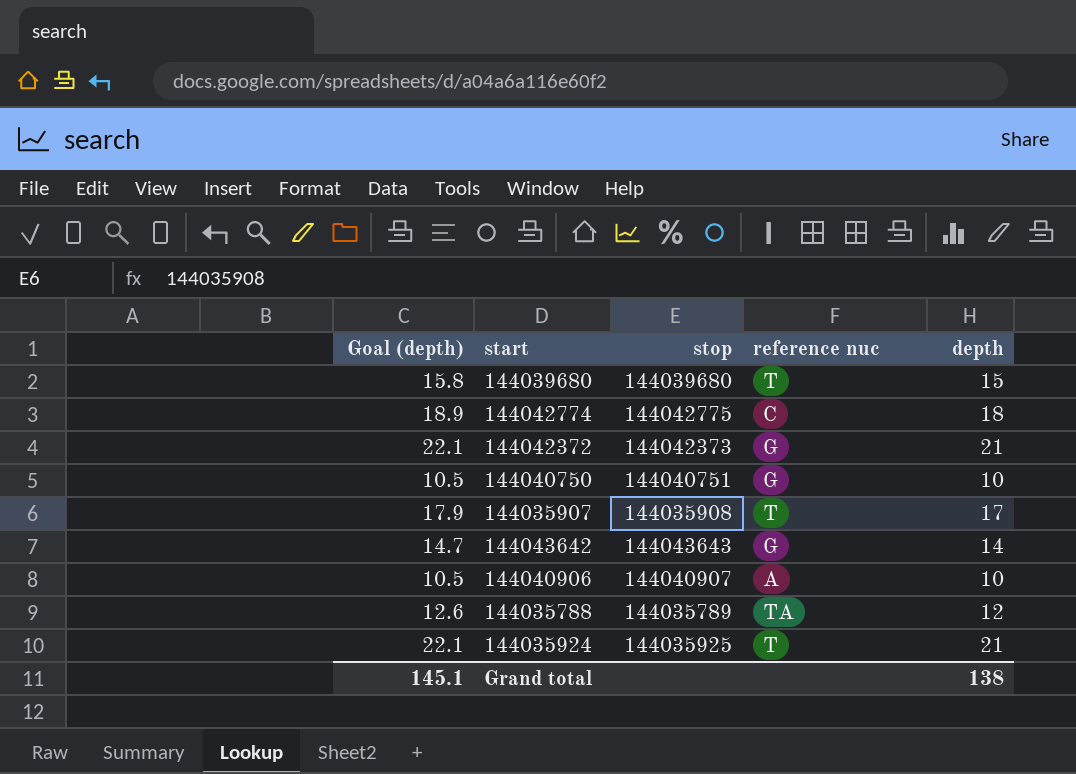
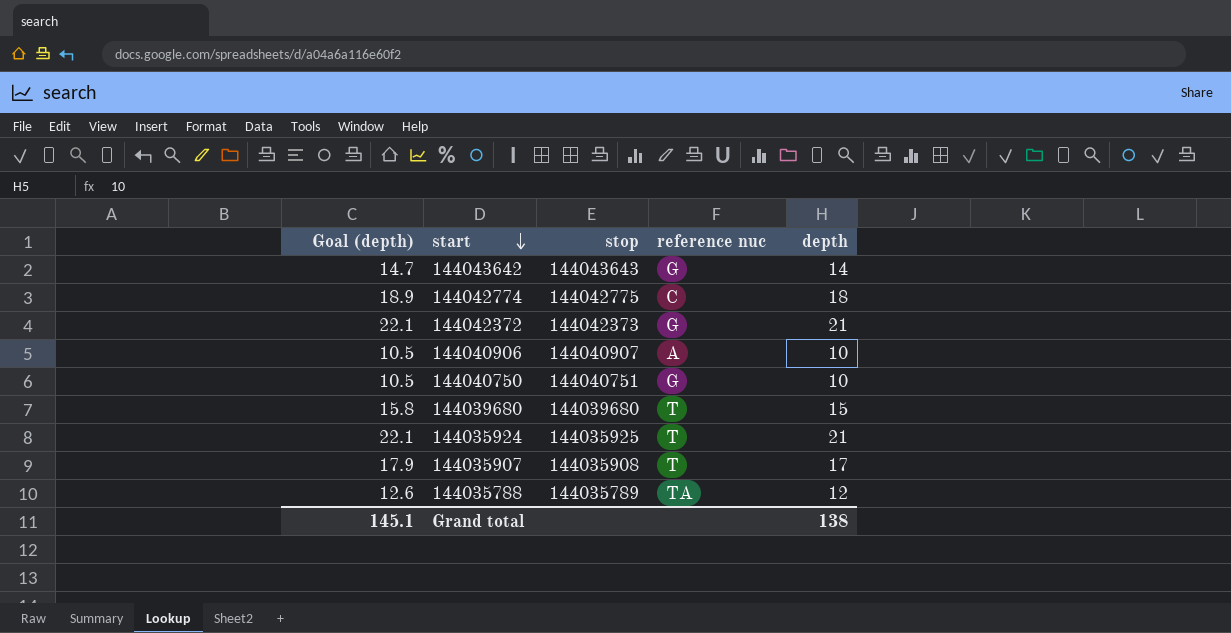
row order: none -> start descending

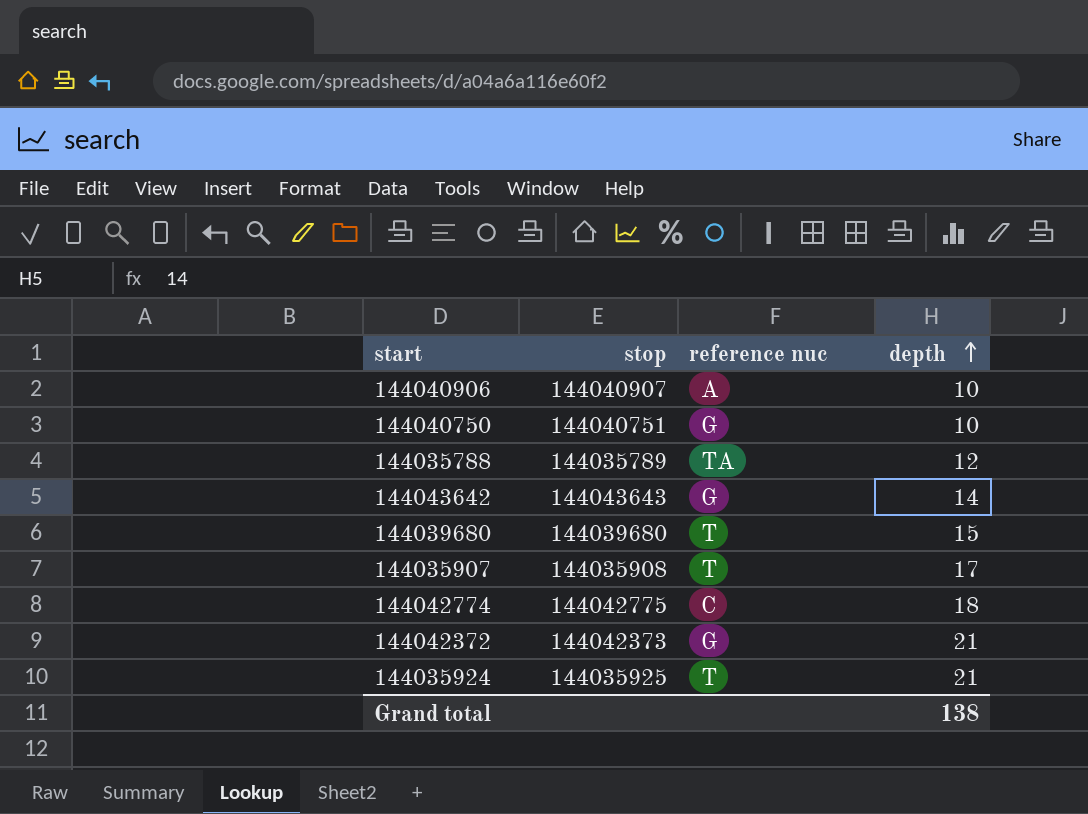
row order: start descending -> depth ascending
column Goal (depth) | formula: [depth] * 1.05 -> none

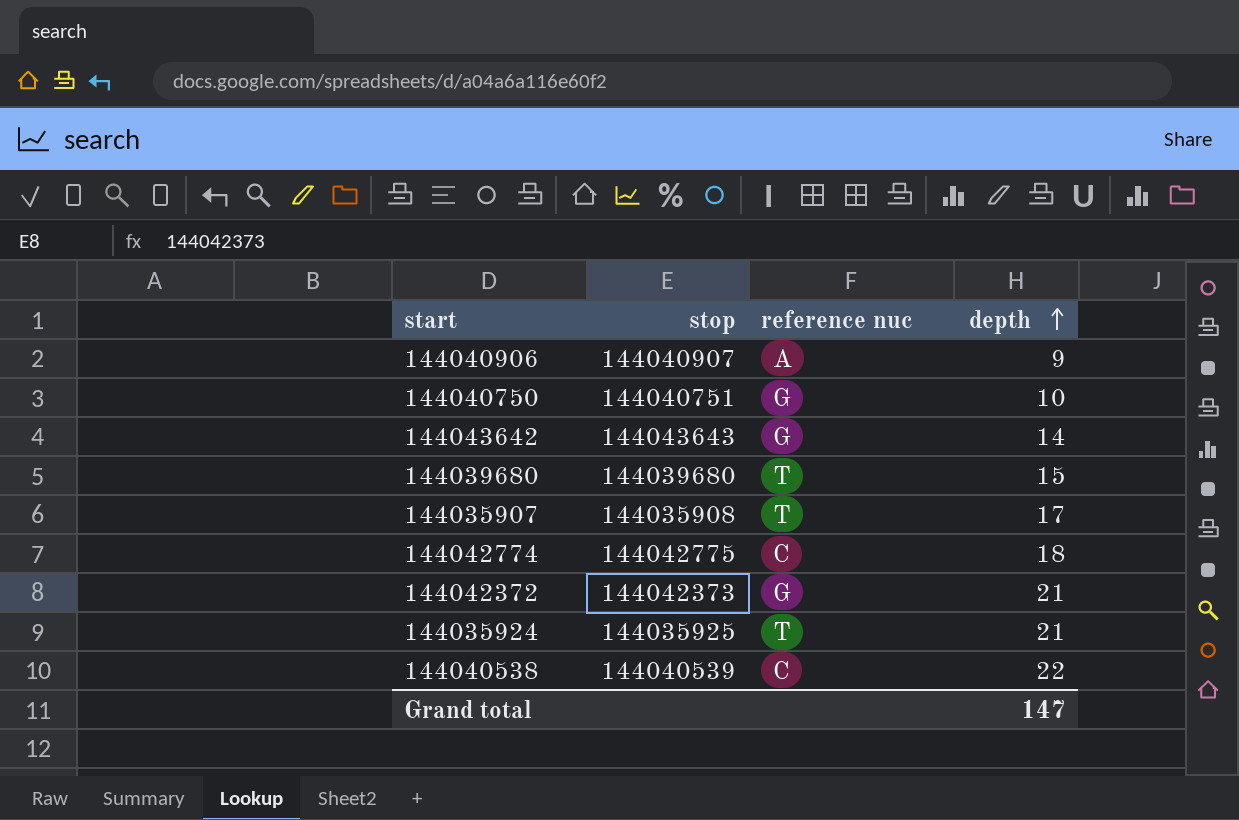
row 144035788: 144035789 | TA | 12 -> none
144040906 | depth: 10 -> 9
row 144040538: none -> 144040539 | C | 22
Grand total | depth: 138 -> 147

